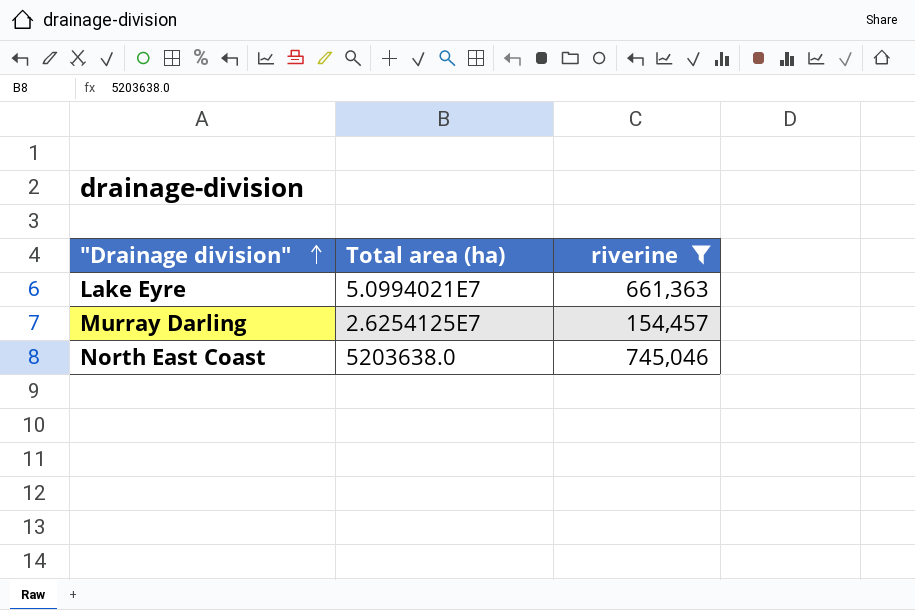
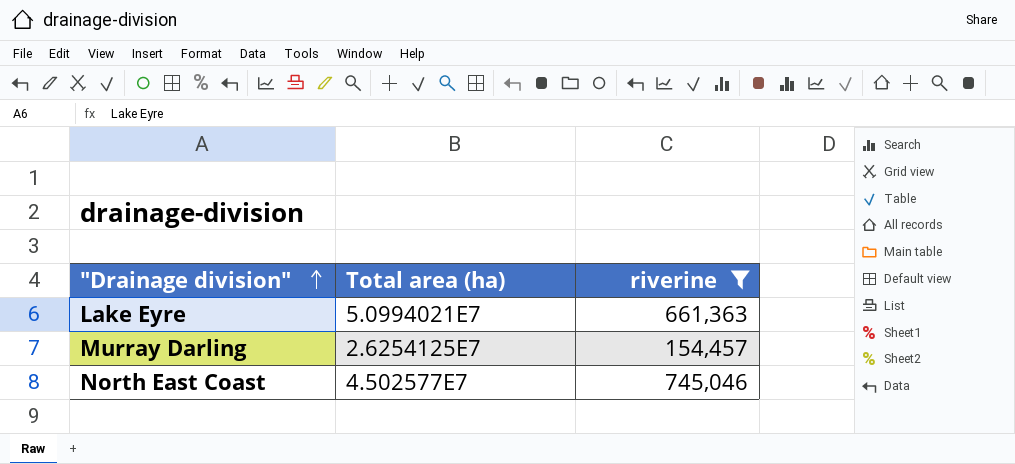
North East Coast | Total area (ha): 5203638.0 -> 4.502577E7

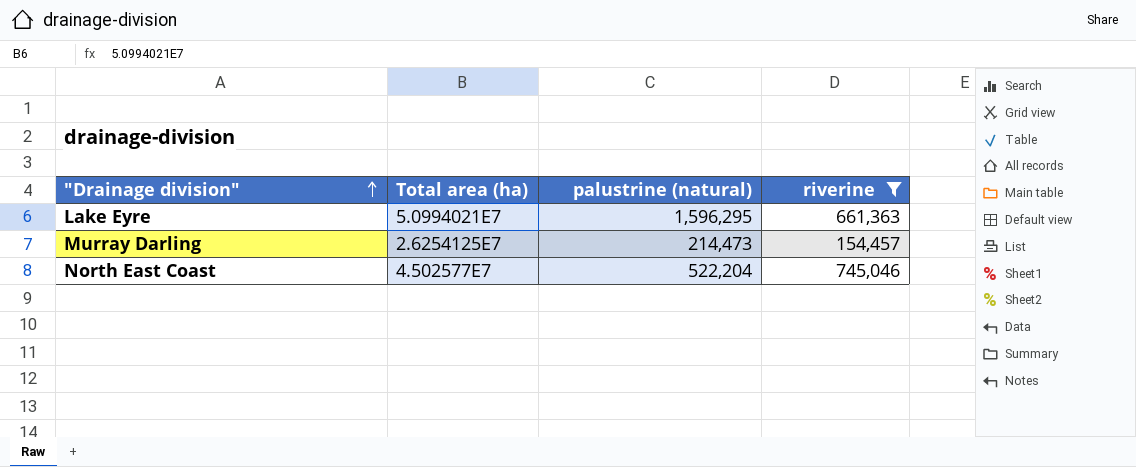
column palustrine (natural) | position: none -> 3

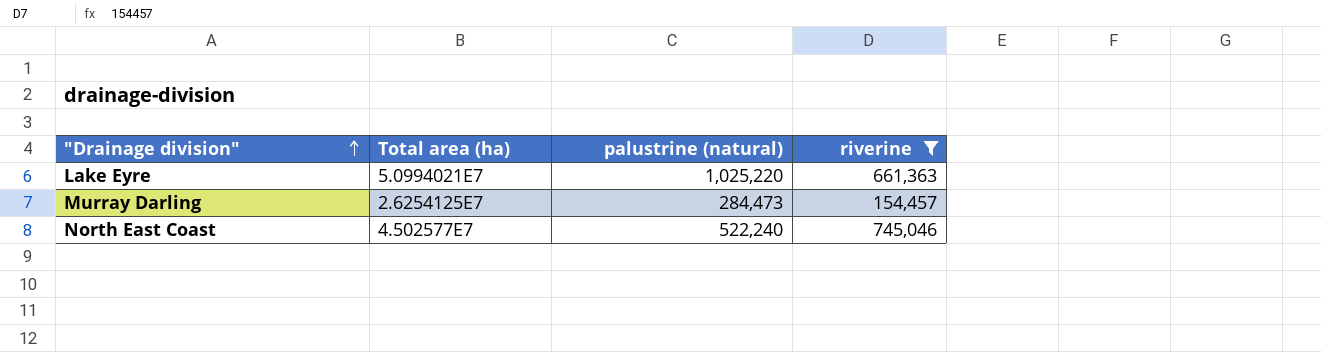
Lake Eyre | palustrine (natural): 1,596,295 -> 1,025,220
Murray Darling | palustrine (natural): 214,473 -> 284,473
North East Coast | palustrine (natural): 522,204 -> 522,240

